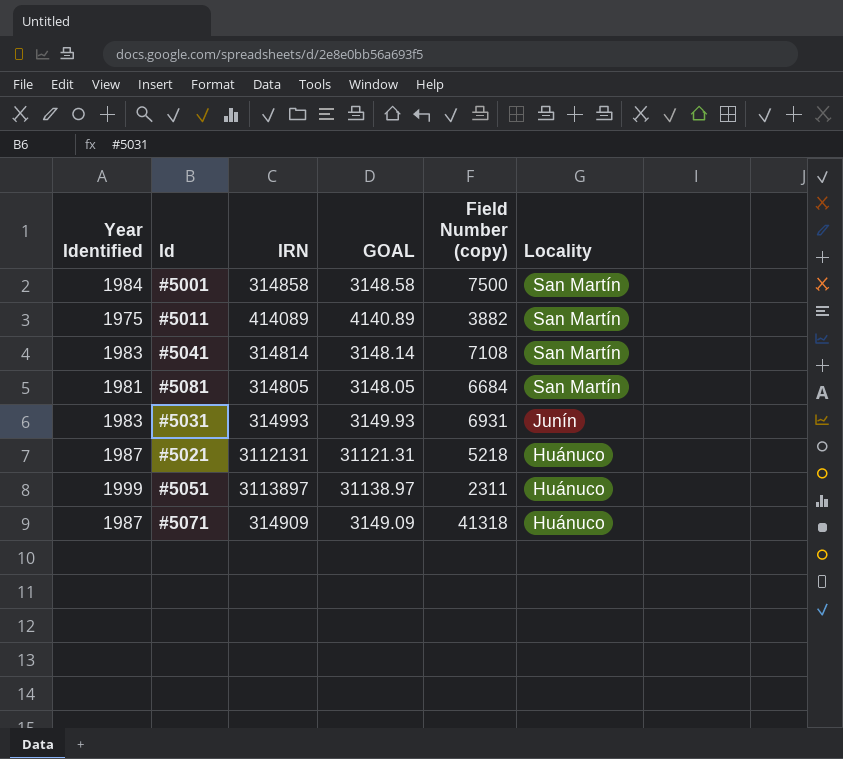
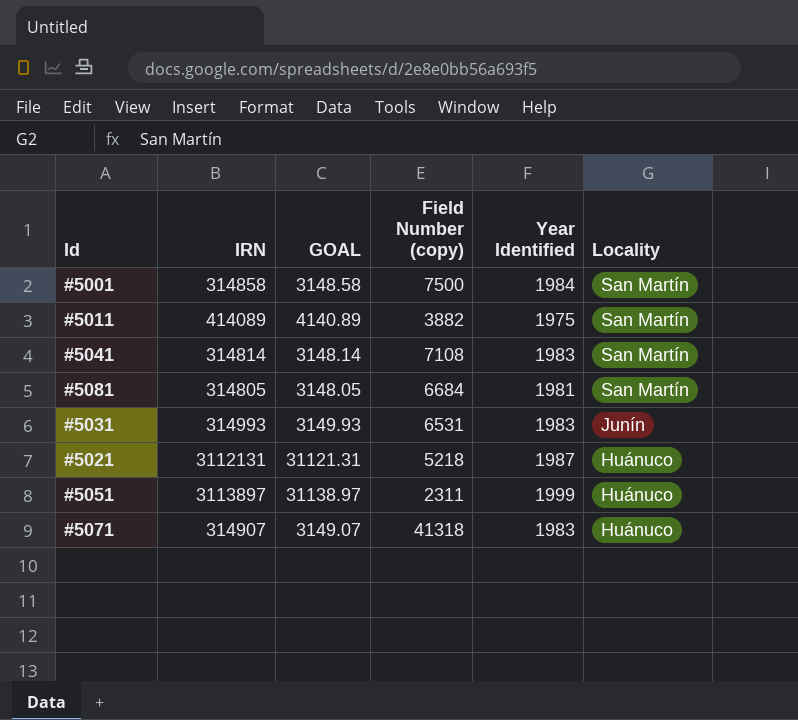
column Year Identified | position: 1 -> 5
#5031 | Field Number (copy): 6931 -> 6531
#5071 | IRN: 314909 -> 314907
#5071 | GOAL: 3149.09 -> 3149.07
#5071 | Year Identified: 1987 -> 1983

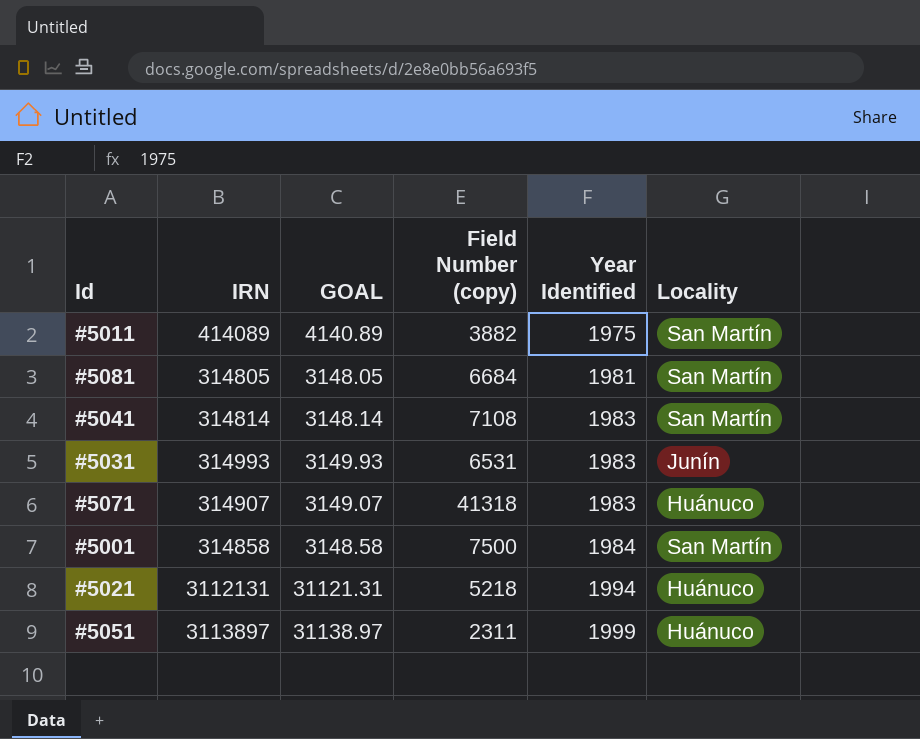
row order: Locality descending -> Year Identified ascending
#5021 | Year Identified: 1987 -> 1994

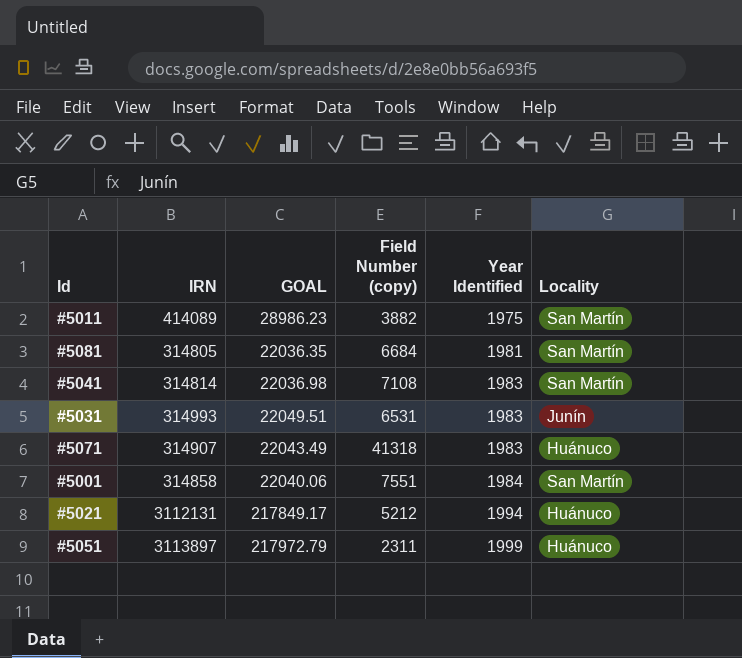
column GOAL | formula: [IRN] * 0.01 -> [IRN] * 0.07
#5001 | Field Number (copy): 7500 -> 7551
#5021 | Field Number (copy): 5218 -> 5212

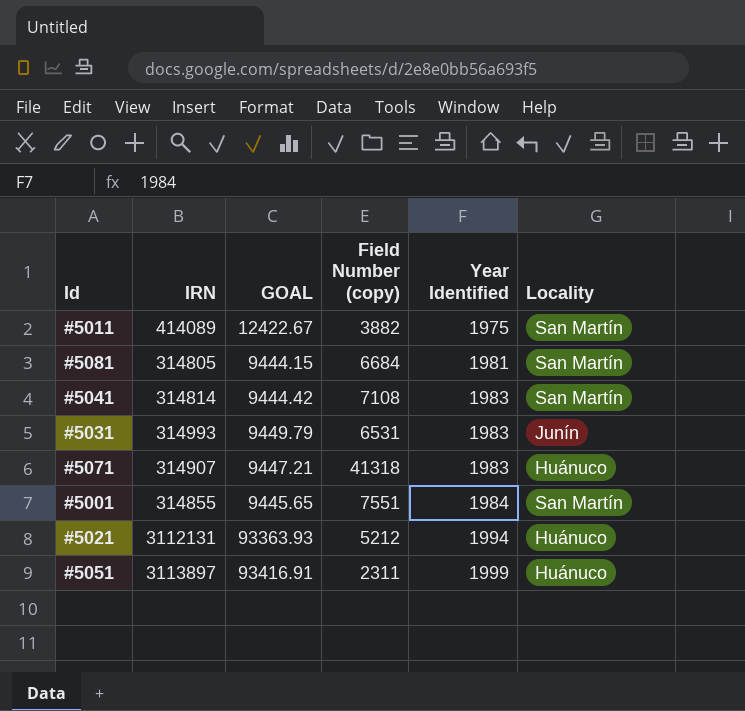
column GOAL | formula: [IRN] * 0.07 -> [IRN] * 0.03
#5001 | IRN: 314858 -> 314855

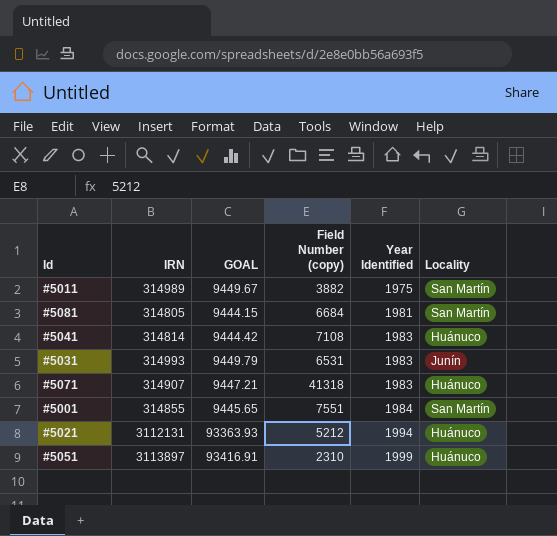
#5011 | IRN: 414089 -> 314989
#5011 | GOAL: 12422.67 -> 9449.67
#5041 | Locality: San Martín -> Huánuco
#5051 | Field Number (copy): 2311 -> 2310

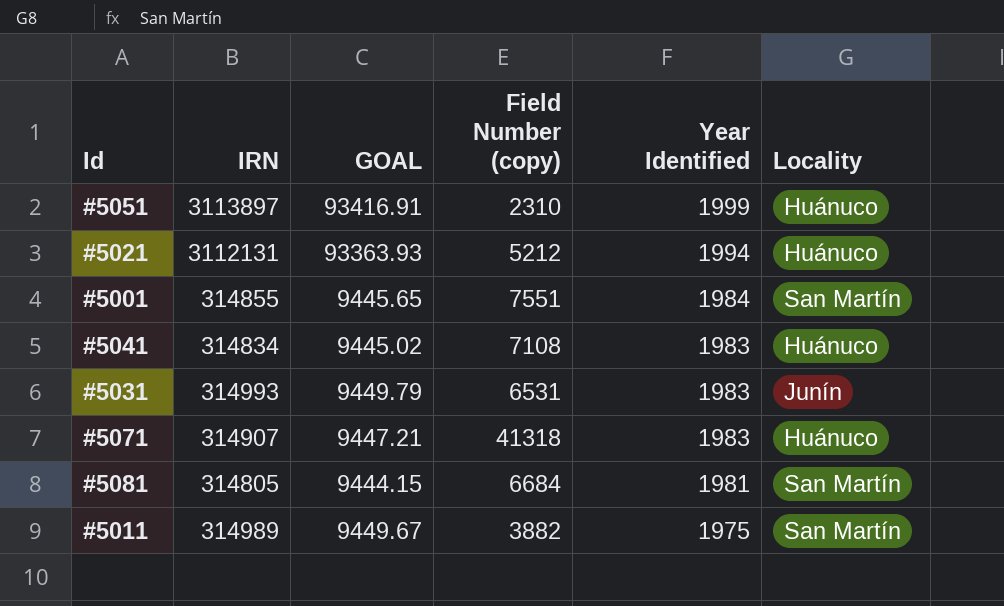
row order: Year Identified ascending -> Year Identified descending
#5041 | IRN: 314814 -> 314834
#5041 | GOAL: 9444.42 -> 9445.02

